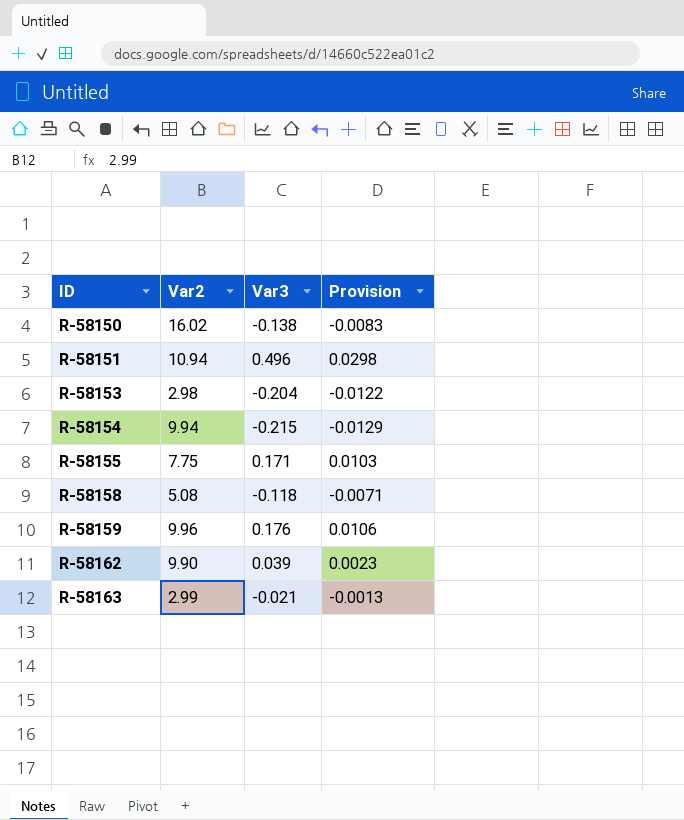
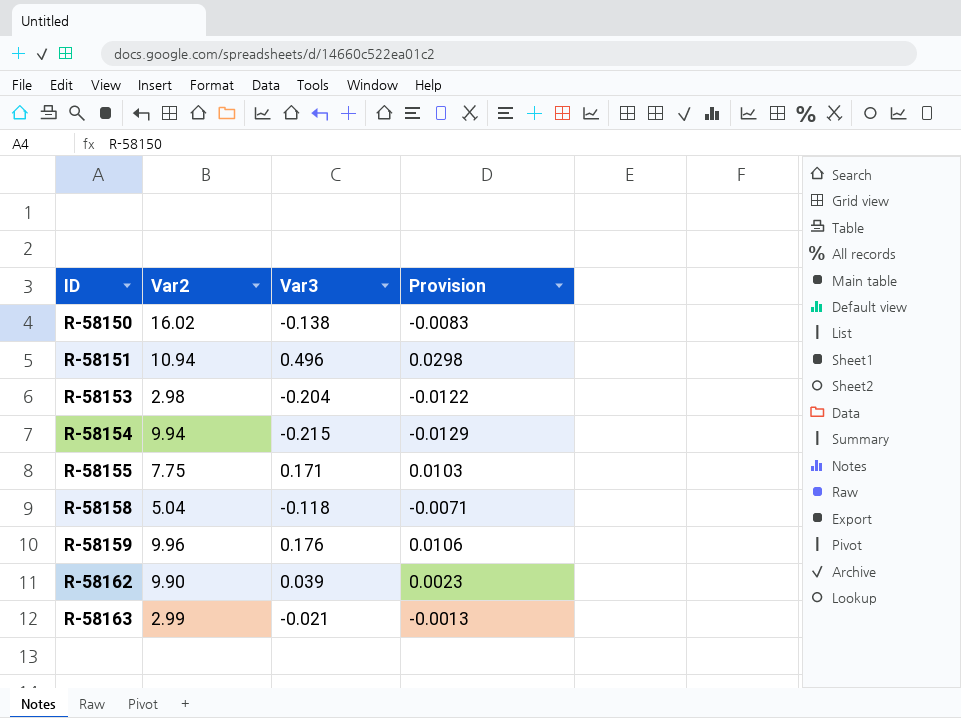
R-58158 | Var2: 5.08 -> 5.04

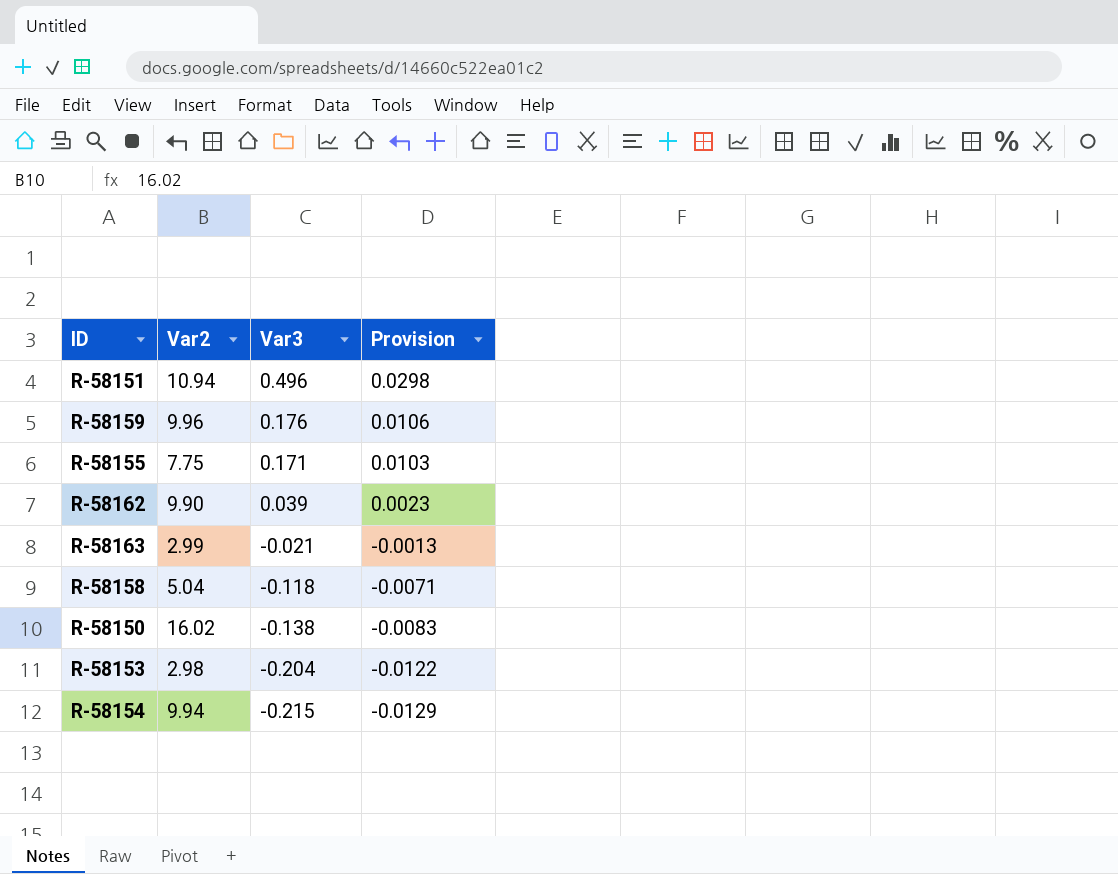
row order: ID ascending -> Var3 descending

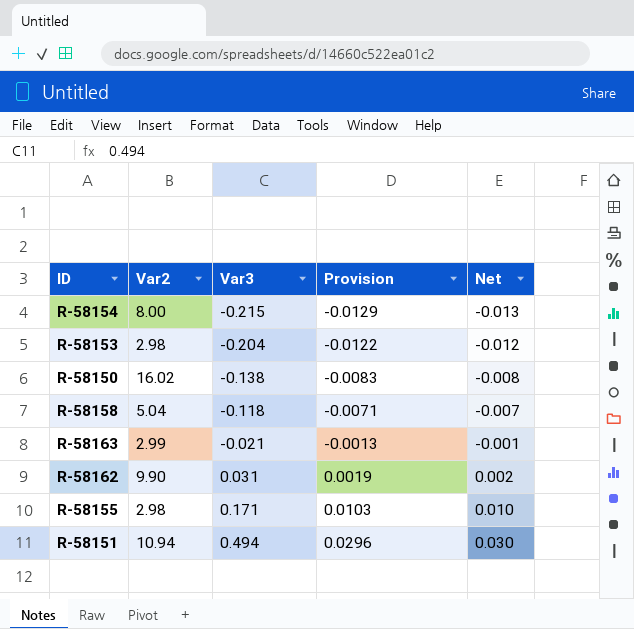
row order: Var3 descending -> Var3 ascending
column Net | formula: none -> [Var3] * 0.06
row R-58159: 9.96 | 0.176 | 0.0106 -> none
R-58154 | Var2: 9.94 -> 8.00
R-58162 | Var3: 0.039 -> 0.031
R-58162 | Provision: 0.0023 -> 0.0019
R-58155 | Var2: 7.75 -> 2.98
R-58151 | Var3: 0.496 -> 0.494
R-58151 | Provision: 0.0298 -> 0.0296

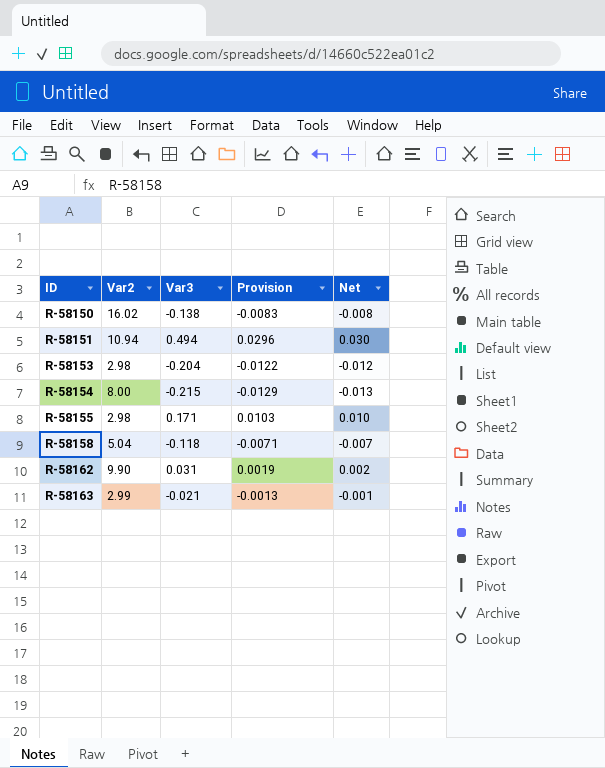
row order: Var3 ascending -> ID ascending

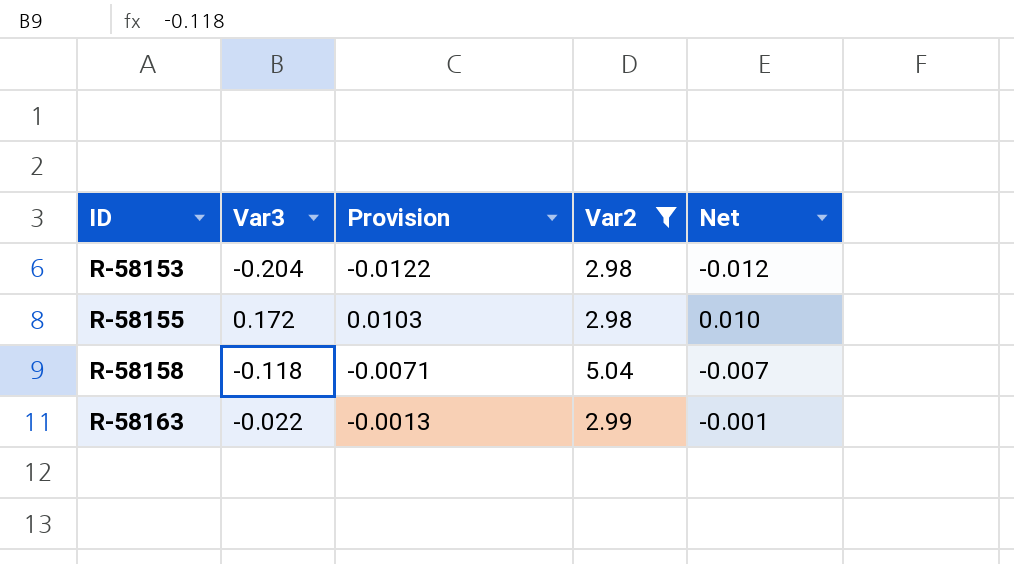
filter: none -> Var2 <= 5.04
column Var2 | position: 2 -> 4
R-58155 | Var3: 0.171 -> 0.172
R-58163 | Var3: -0.021 -> -0.022

